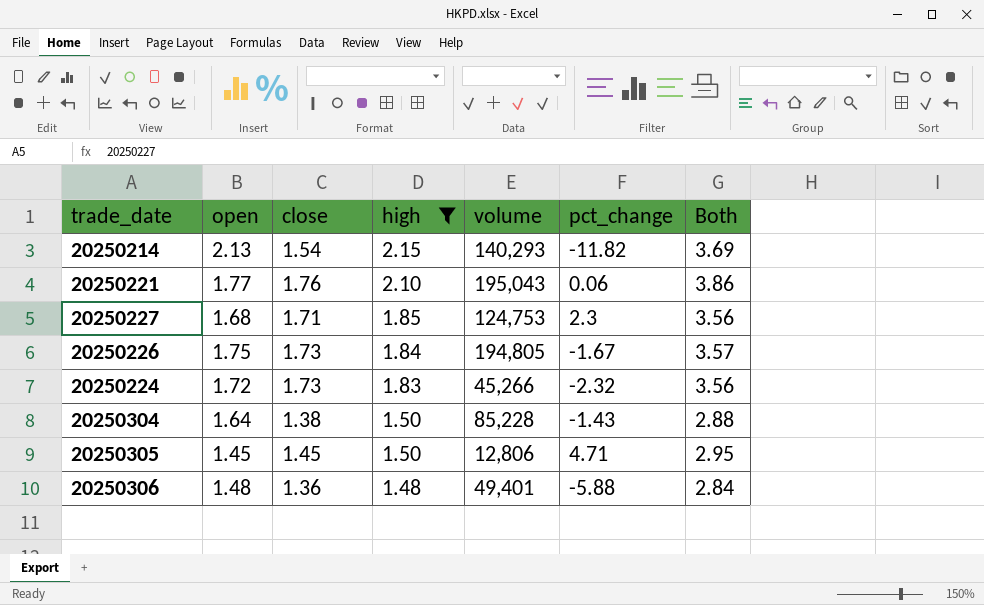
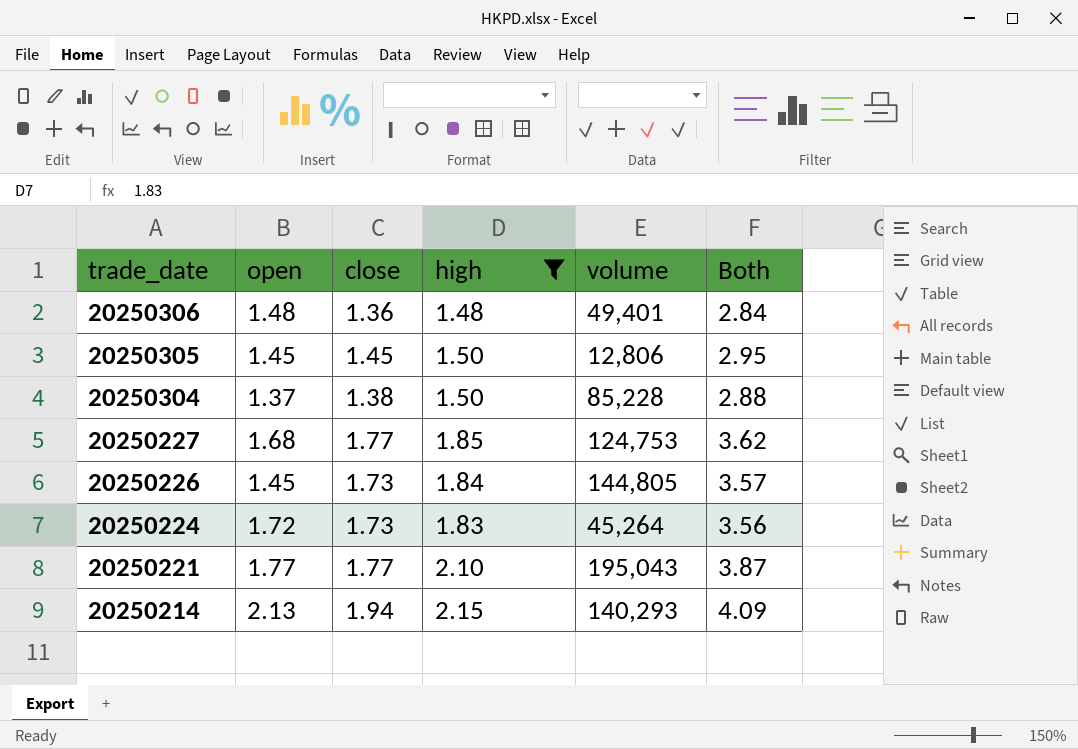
row order: high descending -> trade_date descending
column pct_change | position: 6 -> none
20250304 | open: 1.64 -> 1.37
20250227 | close: 1.71 -> 1.77
20250227 | Both: 3.56 -> 3.62
20250226 | open: 1.75 -> 1.45
20250226 | volume: 194,805 -> 144,805
20250224 | volume: 45,266 -> 45,264
20250221 | close: 1.76 -> 1.77
20250221 | Both: 3.86 -> 3.87
20250214 | close: 1.54 -> 1.94
20250214 | Both: 3.69 -> 4.09

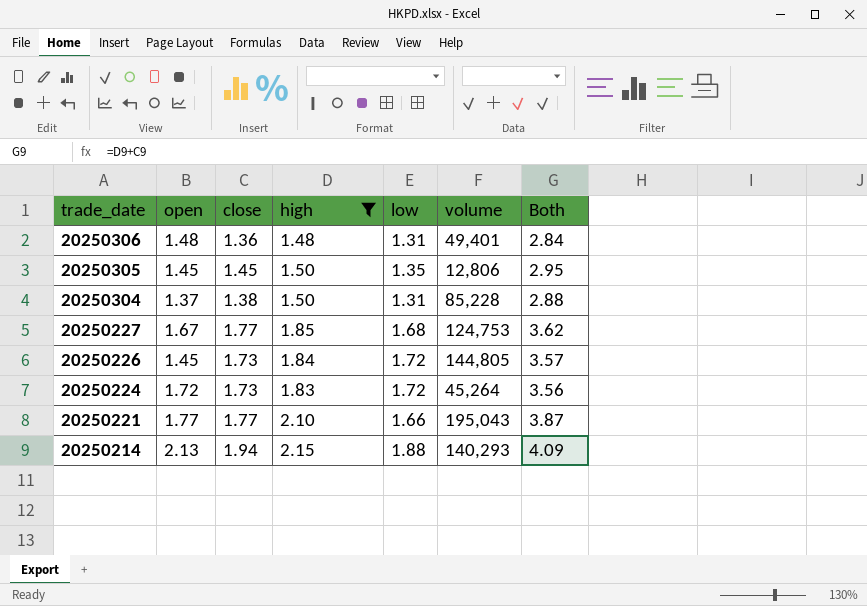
column low | position: none -> 5
20250227 | open: 1.68 -> 1.67

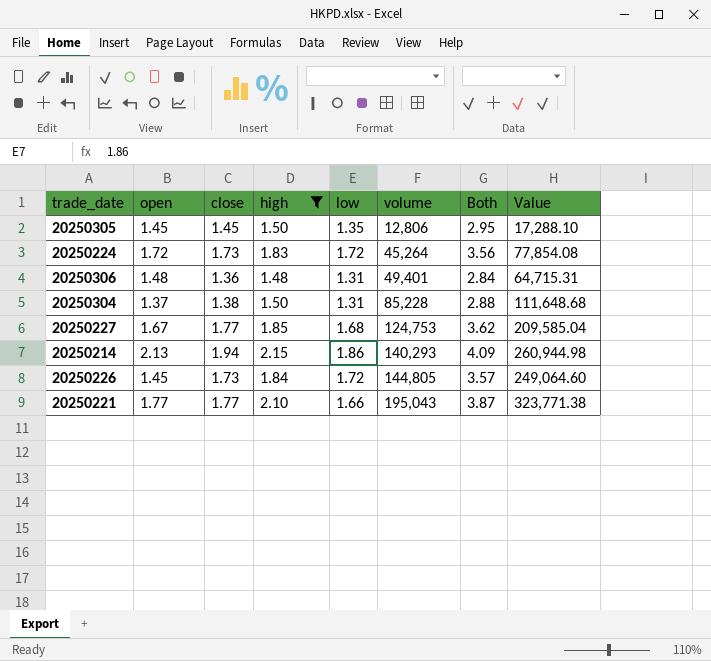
row order: trade_date descending -> volume ascending
column Value | formula: none -> [low] * [volume]
20250214 | low: 1.88 -> 1.86

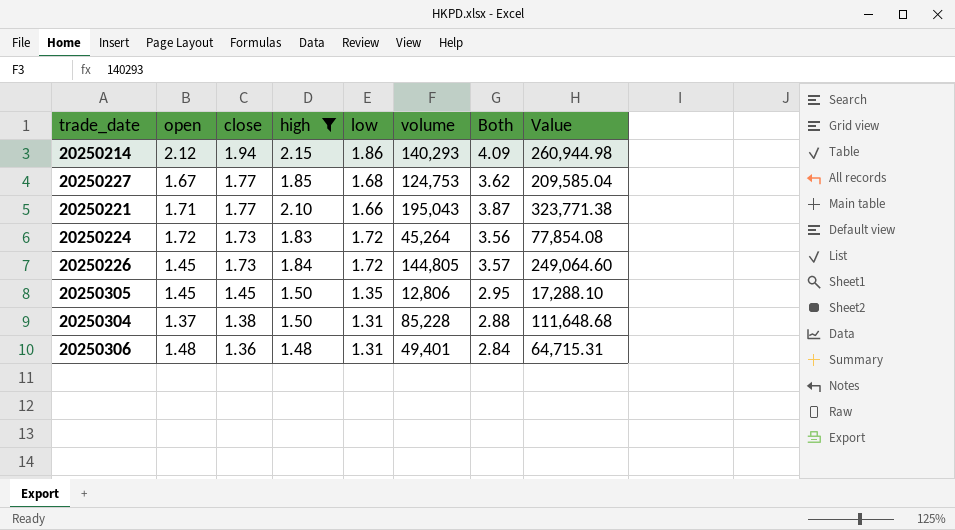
row order: volume ascending -> close descending
20250214 | open: 2.13 -> 2.12
20250221 | open: 1.77 -> 1.71

